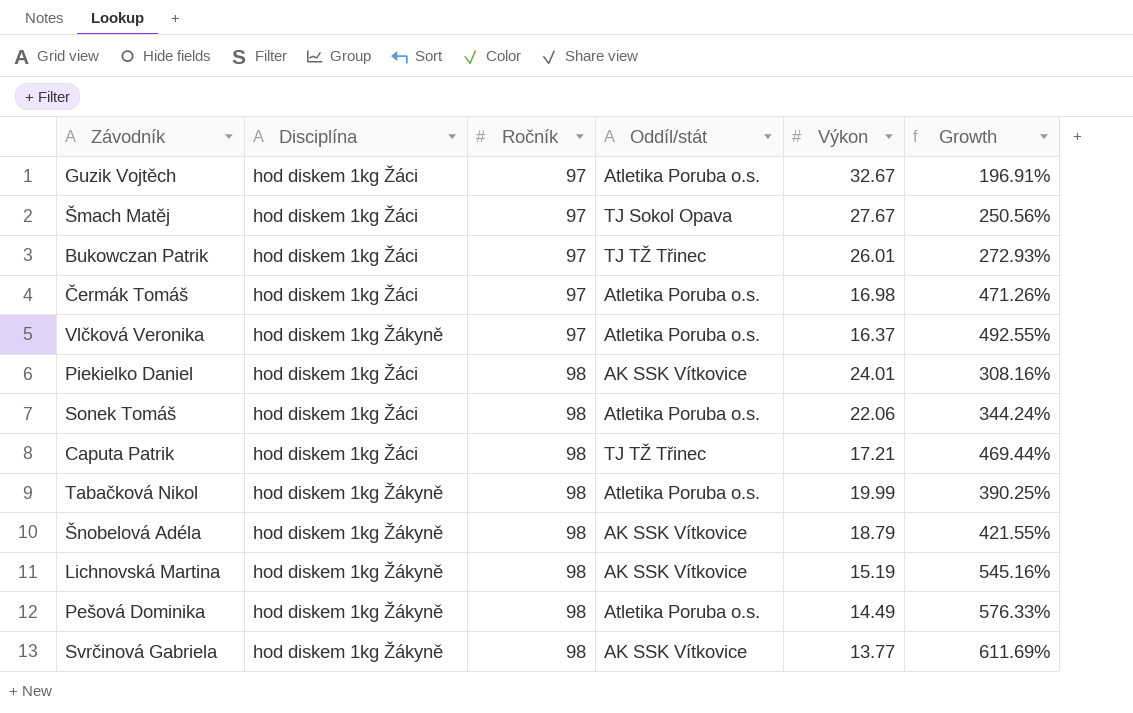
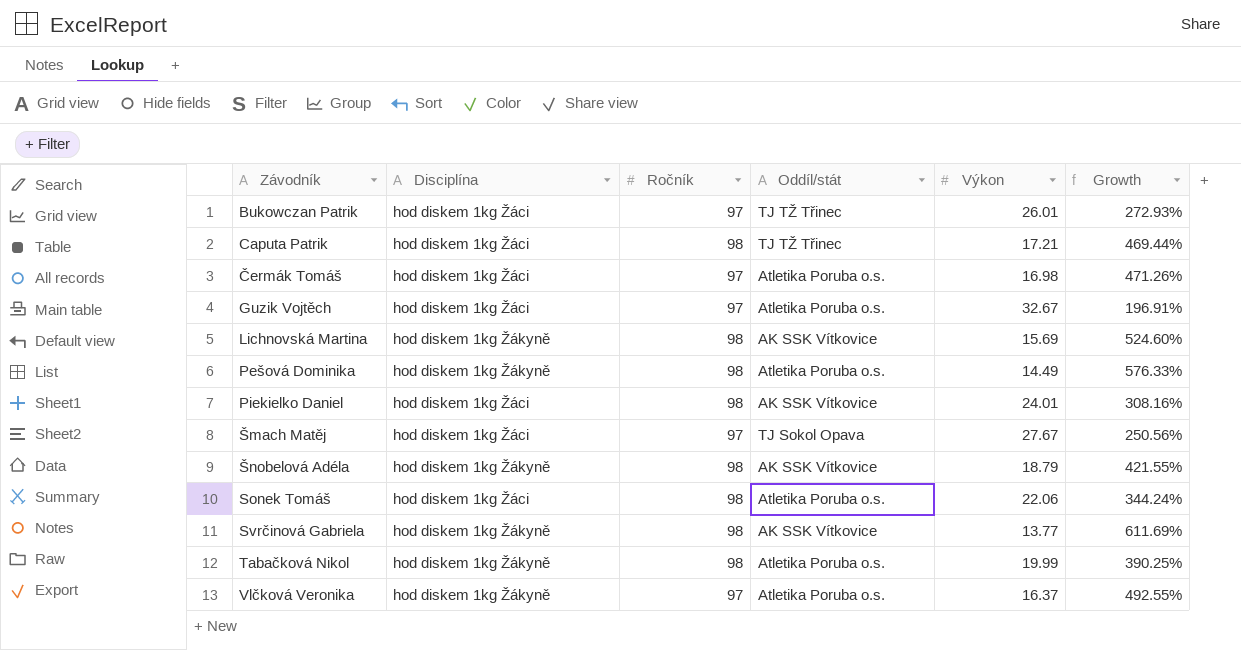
row order: Ročník ascending -> Závodník ascending
Lichnovská Martina | Výkon: 15.19 -> 15.69
Lichnovská Martina | Growth: 545.16% -> 524.60%

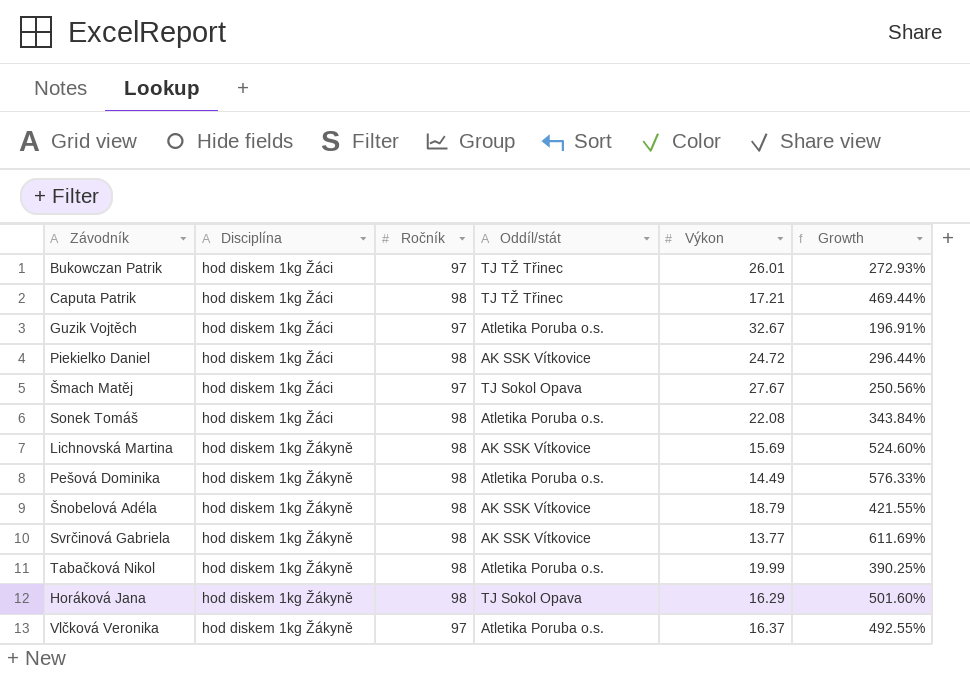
row order: Závodník ascending -> Disciplína ascending
row Čermák Tomáš: hod diskem 1kg Žáci | 97 | Atletika Poruba o.s. | 16.98 | 471.26% -> none
Piekielko Daniel | Výkon: 24.01 -> 24.72
Piekielko Daniel | Growth: 308.16% -> 296.44%
Sonek Tomáš | Výkon: 22.06 -> 22.08
Sonek Tomáš | Growth: 344.24% -> 343.84%
row Horáková Jana: none -> hod diskem 1kg Žákyně | 98 | TJ Sokol Opava | 16.29 | 501.60%

